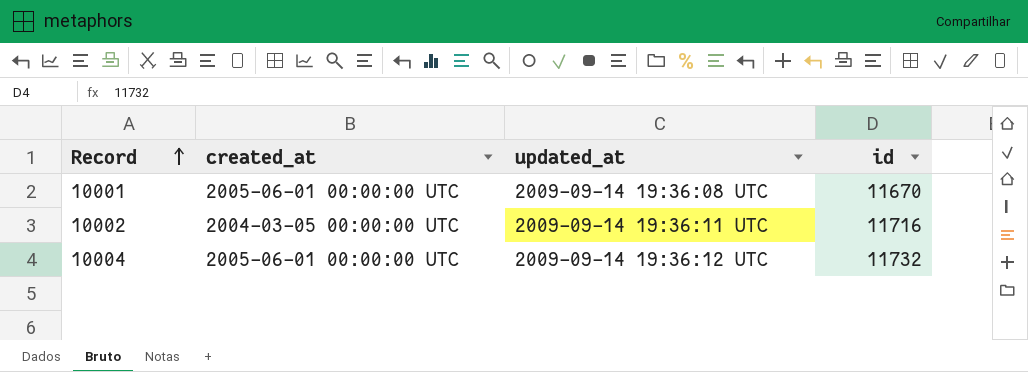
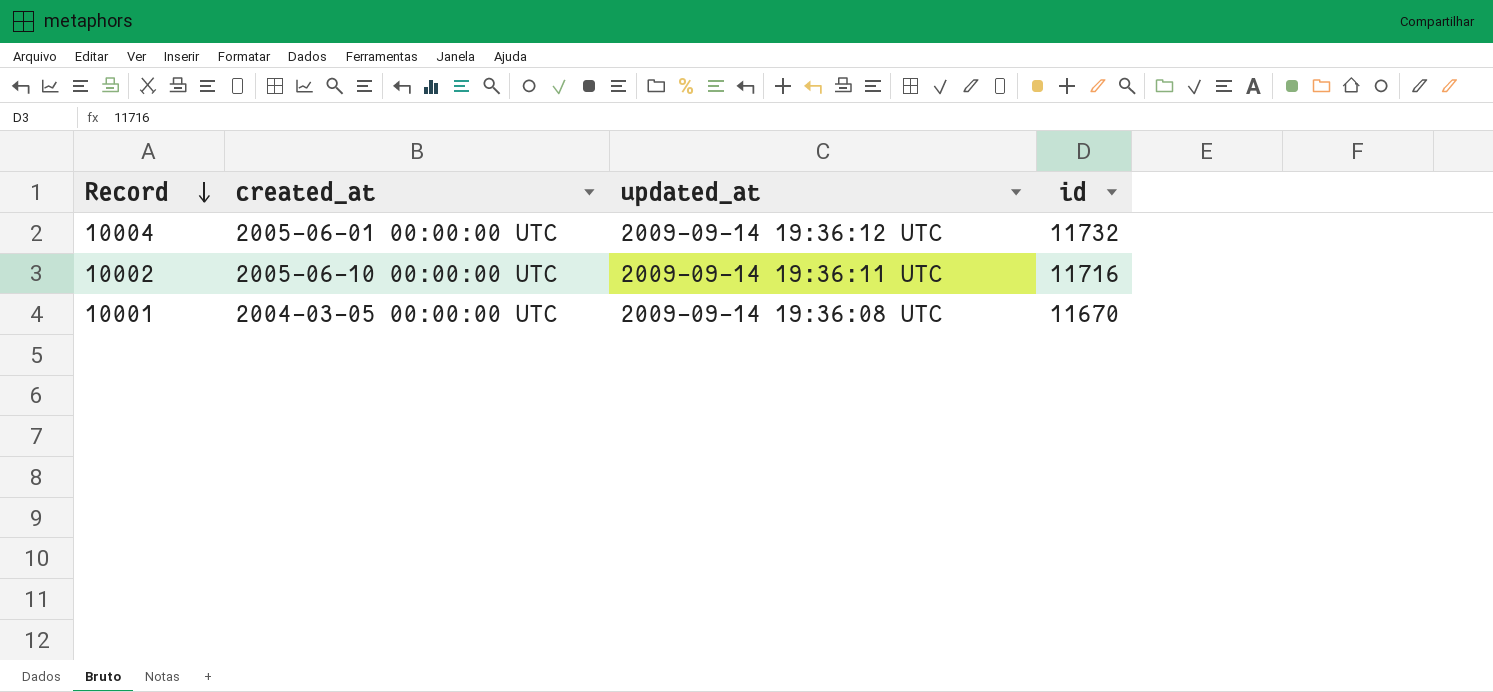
row order: Record ascending -> Record descending
10002 | created_at: 2004-03-05 00:00:00 UTC -> 2005-06-10 00:00:00 UTC
10001 | created_at: 2005-06-01 00:00:00 UTC -> 2004-03-05 00:00:00 UTC

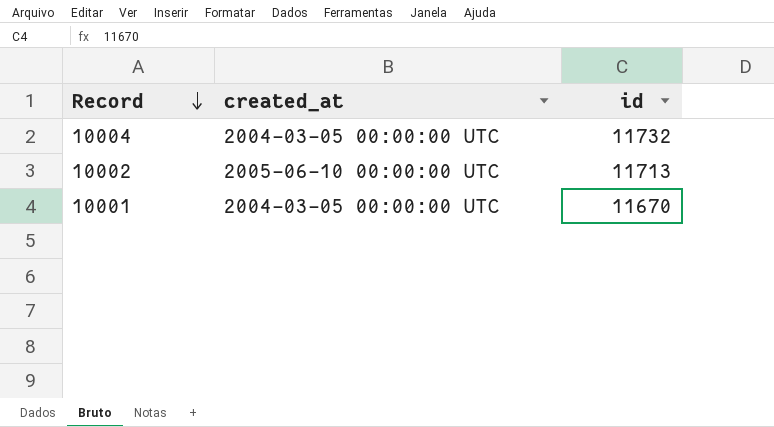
column updated_at | position: 3 -> none
10004 | created_at: 2005-06-01 00:00:00 UTC -> 2004-03-05 00:00:00 UTC
10002 | id: 11716 -> 11713

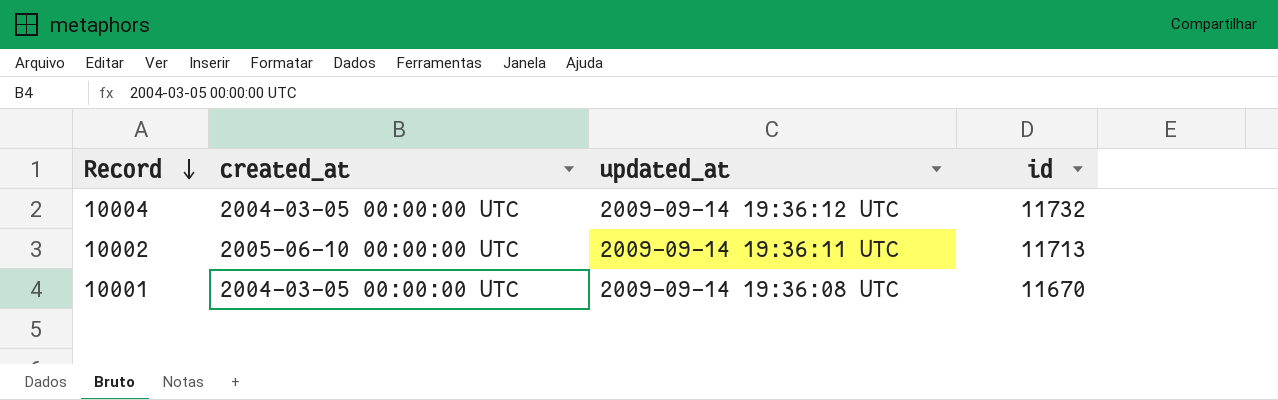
column updated_at | position: none -> 3

